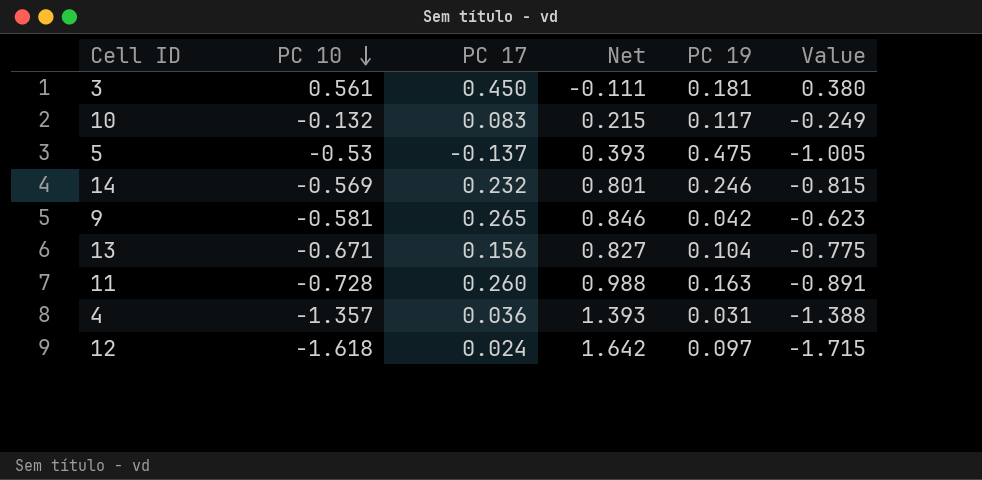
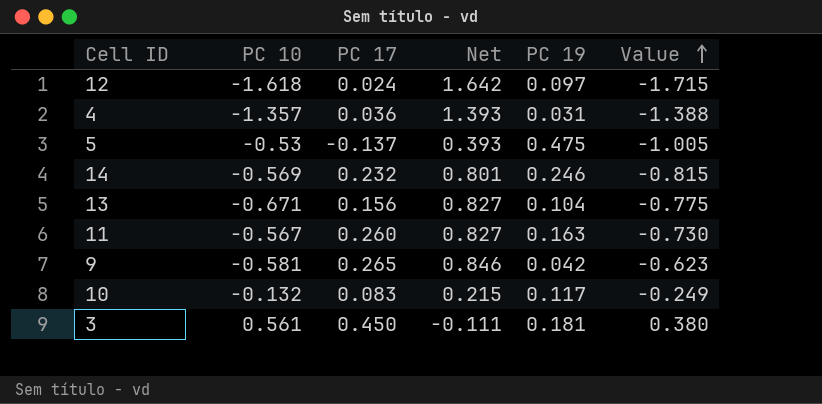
row order: PC 10 descending -> Value ascending
11 | PC 10: -0.728 -> -0.567
11 | Net: 0.988 -> 0.827
11 | Value: -0.891 -> -0.730

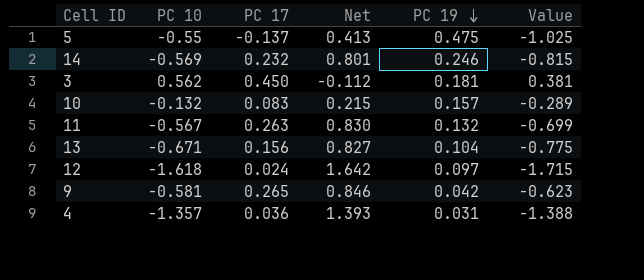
row order: Value ascending -> PC 19 descending
5 | PC 10: -0.53 -> -0.55
5 | Net: 0.393 -> 0.413
5 | Value: -1.005 -> -1.025
3 | PC 10: 0.561 -> 0.562
3 | Net: -0.111 -> -0.112
3 | Value: 0.380 -> 0.381
10 | PC 19: 0.117 -> 0.157
10 | Value: -0.249 -> -0.289
11 | PC 17: 0.260 -> 0.263
11 | Net: 0.827 -> 0.830
11 | PC 19: 0.163 -> 0.132
11 | Value: -0.730 -> -0.699

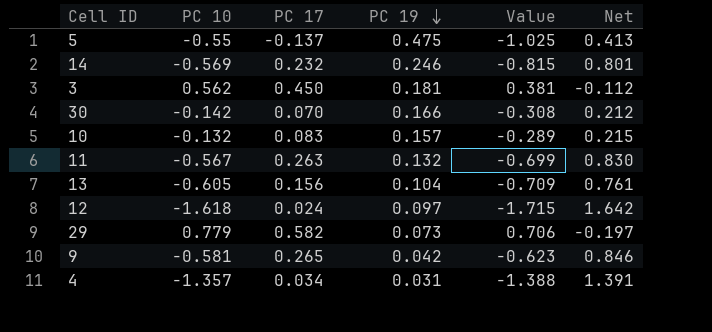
column Net | position: 4 -> 6
row 30: none -> -0.142 | 0.070 | 0.166 | -0.308 | 0.212
13 | PC 10: -0.671 -> -0.605
13 | Value: -0.775 -> -0.709
13 | Net: 0.827 -> 0.761
row 29: none -> 0.779 | 0.582 | 0.073 | 0.706 | -0.197
4 | PC 17: 0.036 -> 0.034
4 | Net: 1.393 -> 1.391

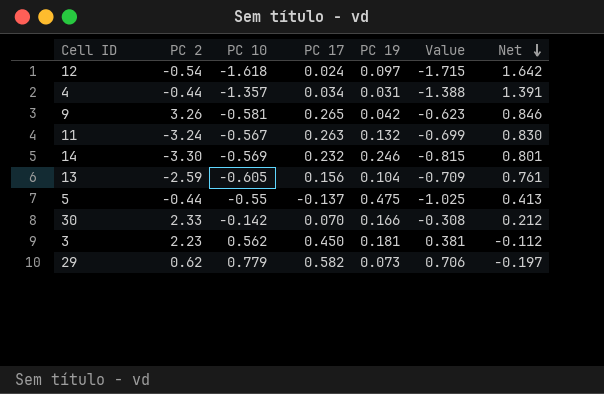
row order: PC 19 descending -> Net descending
column PC 2 | position: none -> 2
row 10: -0.132 | 0.083 | 0.157 | -0.289 | 0.215 -> none

